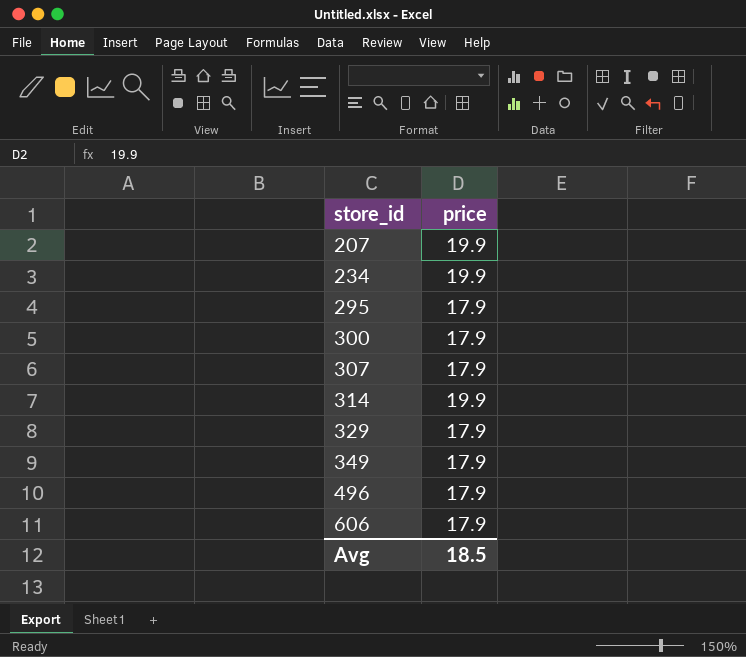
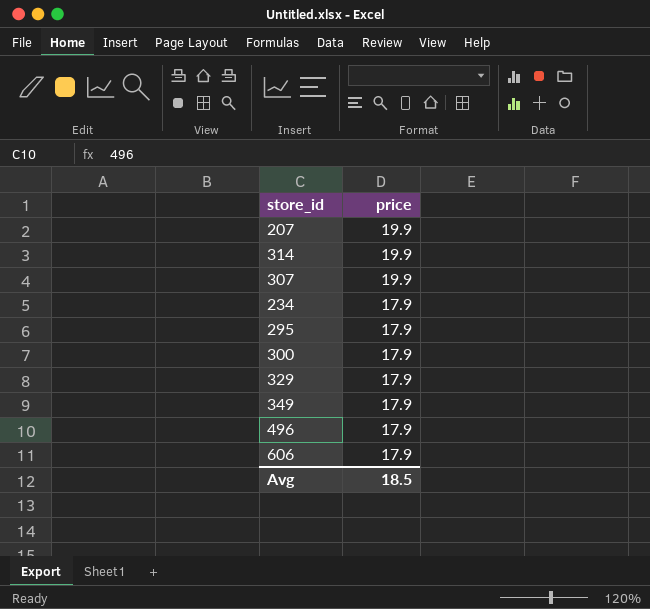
row order: store_id ascending -> price descending
307 | price: 17.9 -> 19.9
234 | price: 19.9 -> 17.9

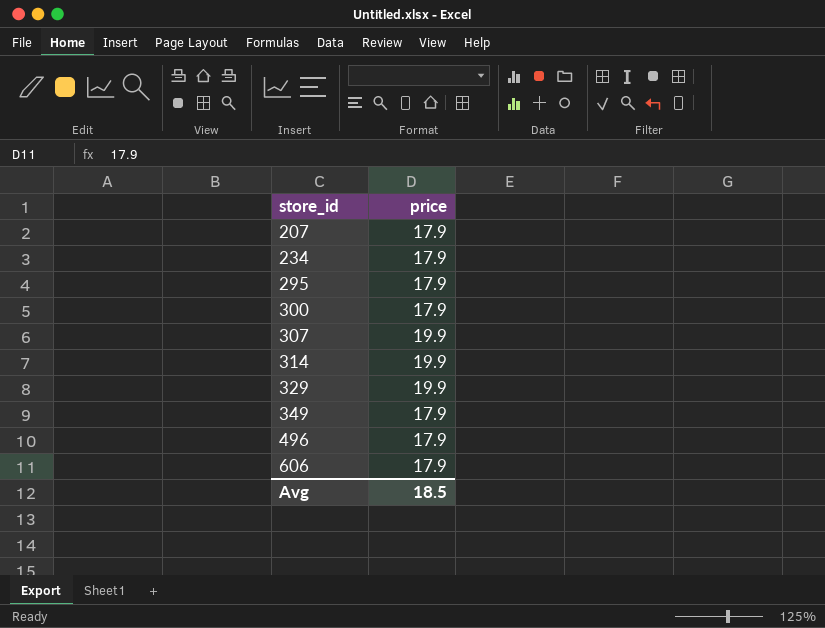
row order: price descending -> store_id ascending
207 | price: 19.9 -> 17.9
329 | price: 17.9 -> 19.9

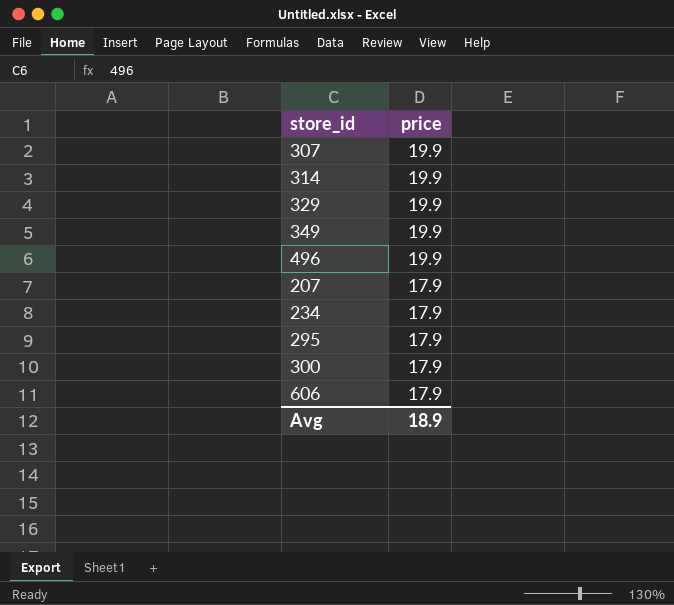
row order: store_id ascending -> price descending
349 | price: 17.9 -> 19.9
496 | price: 17.9 -> 19.9
Avg | price: 18.5 -> 18.9

